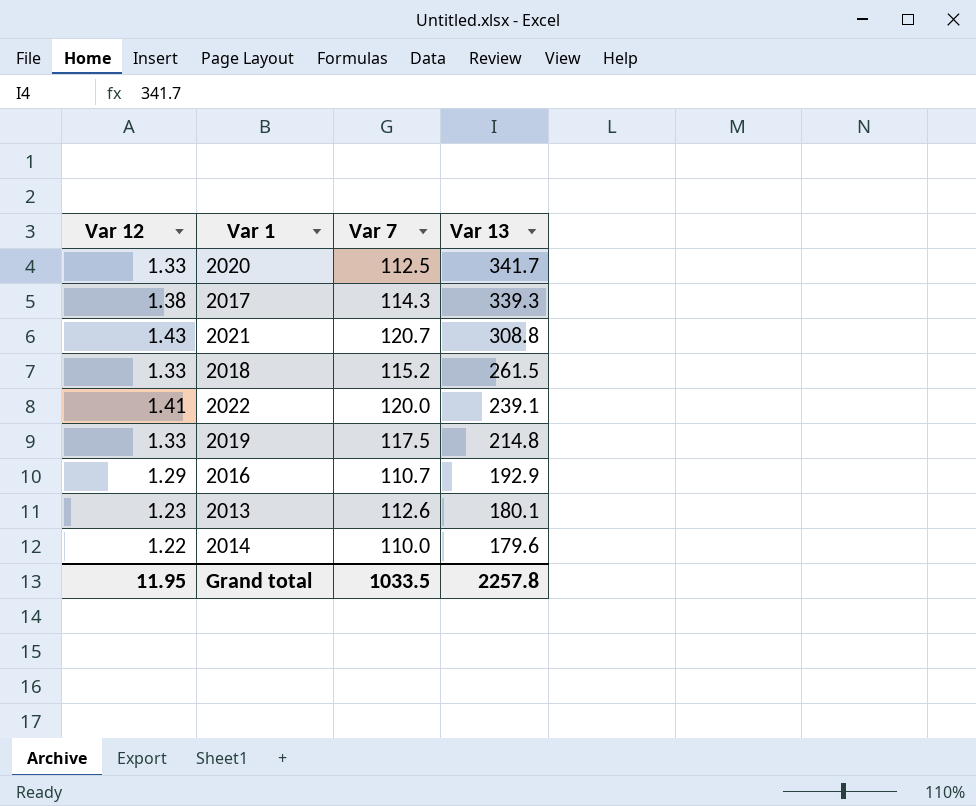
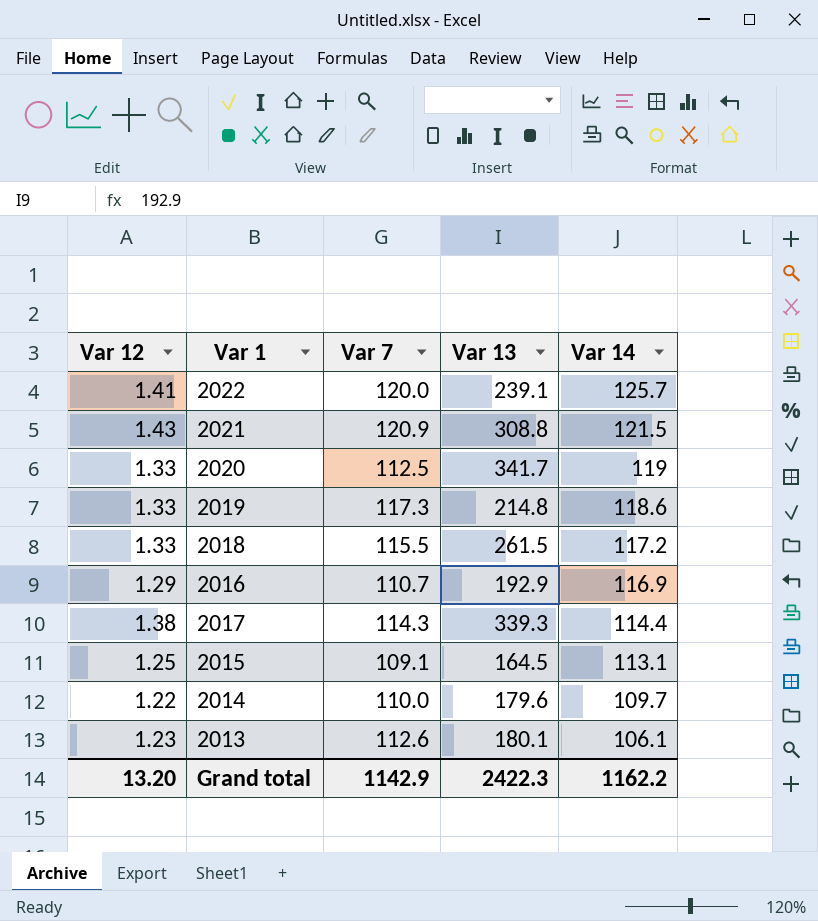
row order: Var 13 descending -> Var 14 descending
column Var 14 | position: none -> 5
2021 | Var 7: 120.7 -> 120.9
2019 | Var 7: 117.5 -> 117.3
2018 | Var 7: 115.2 -> 115.5
row 2015: none -> 1.25 | 109.1 | 164.5 | 113.1
Grand total | Var 12: 11.95 -> 13.20
Grand total | Var 7: 1033.5 -> 1142.9
Grand total | Var 13: 2257.8 -> 2422.3

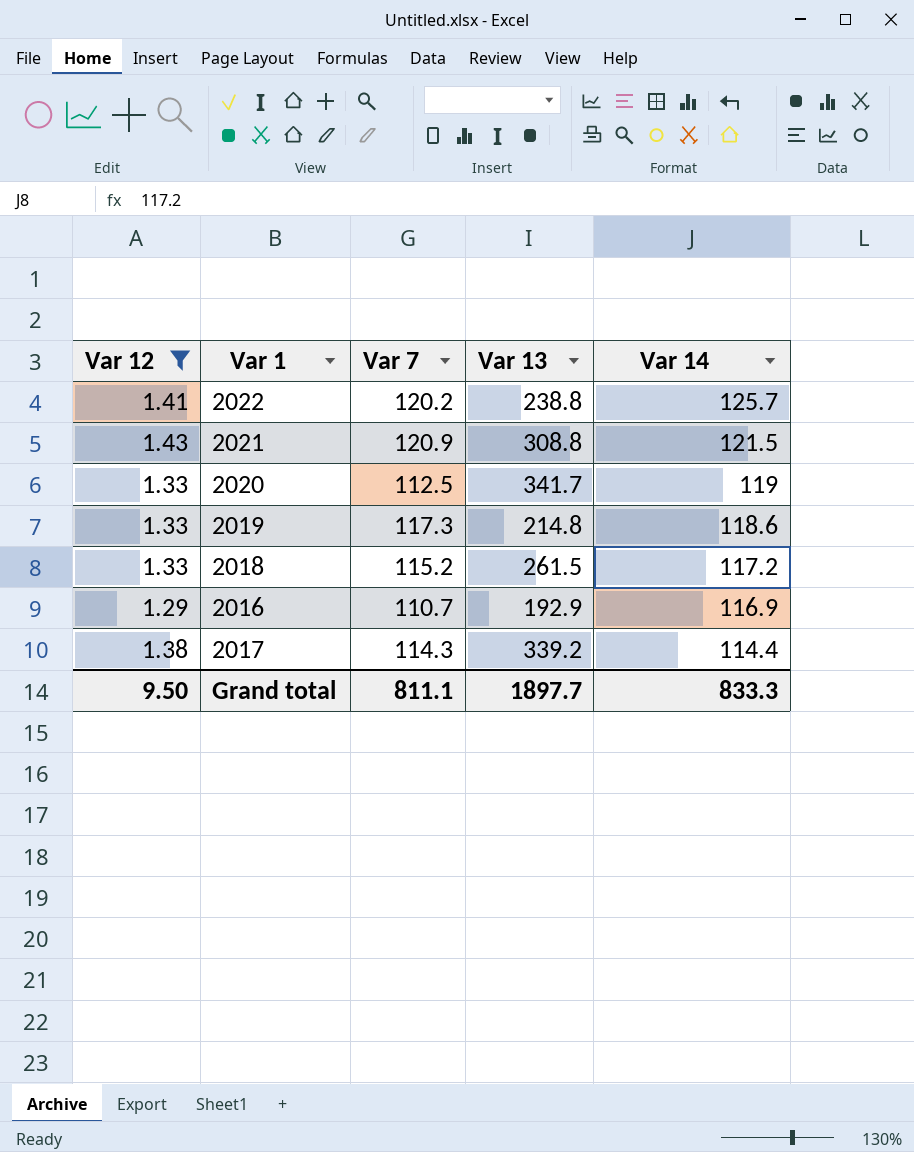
filter: none -> Var 12 >= 1.29
2022 | Var 7: 120.0 -> 120.2
2022 | Var 13: 239.1 -> 238.8
2018 | Var 7: 115.5 -> 115.2
2017 | Var 13: 339.3 -> 339.2
Grand total | Var 12: 13.20 -> 9.50
Grand total | Var 7: 1142.9 -> 811.1
Grand total | Var 13: 2422.3 -> 1897.7
Grand total | Var 14: 1162.2 -> 833.3

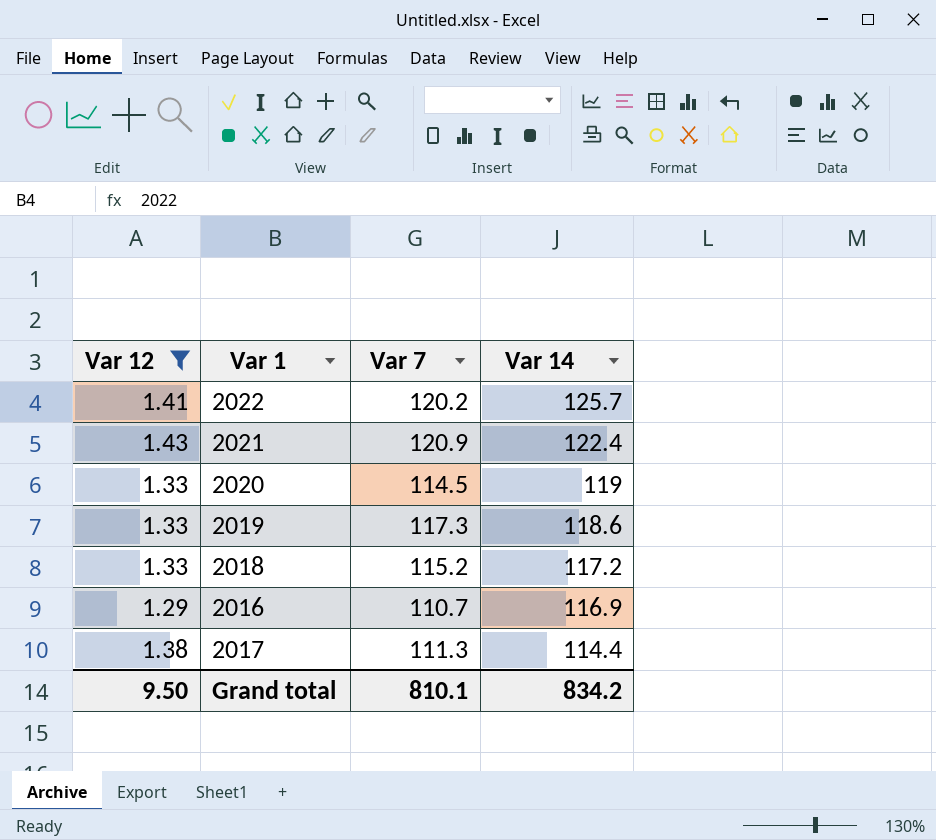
column Var 13 | position: 4 -> none
2021 | Var 14: 121.5 -> 122.4
2020 | Var 7: 112.5 -> 114.5
2017 | Var 7: 114.3 -> 111.3
Grand total | Var 7: 811.1 -> 810.1
Grand total | Var 14: 833.3 -> 834.2

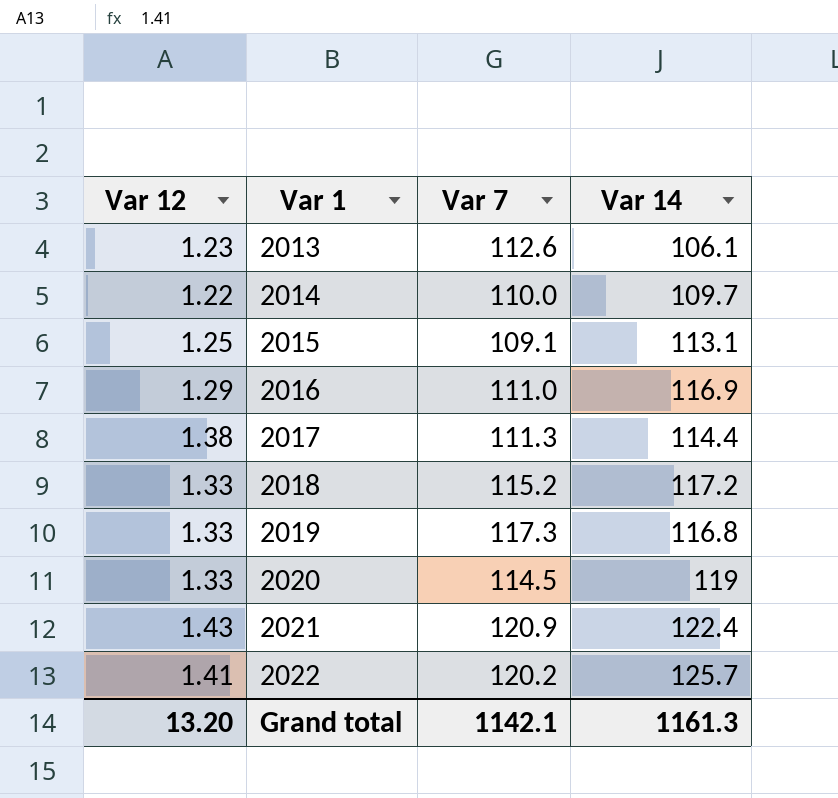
filter: Var 12 >= 1.29 -> none
row order: Var 14 descending -> Var 1 ascending
2016 | Var 7: 110.7 -> 111.0
2019 | Var 14: 118.6 -> 116.8
Grand total | Var 12: 9.50 -> 13.20
Grand total | Var 7: 810.1 -> 1142.1
Grand total | Var 14: 834.2 -> 1161.3

